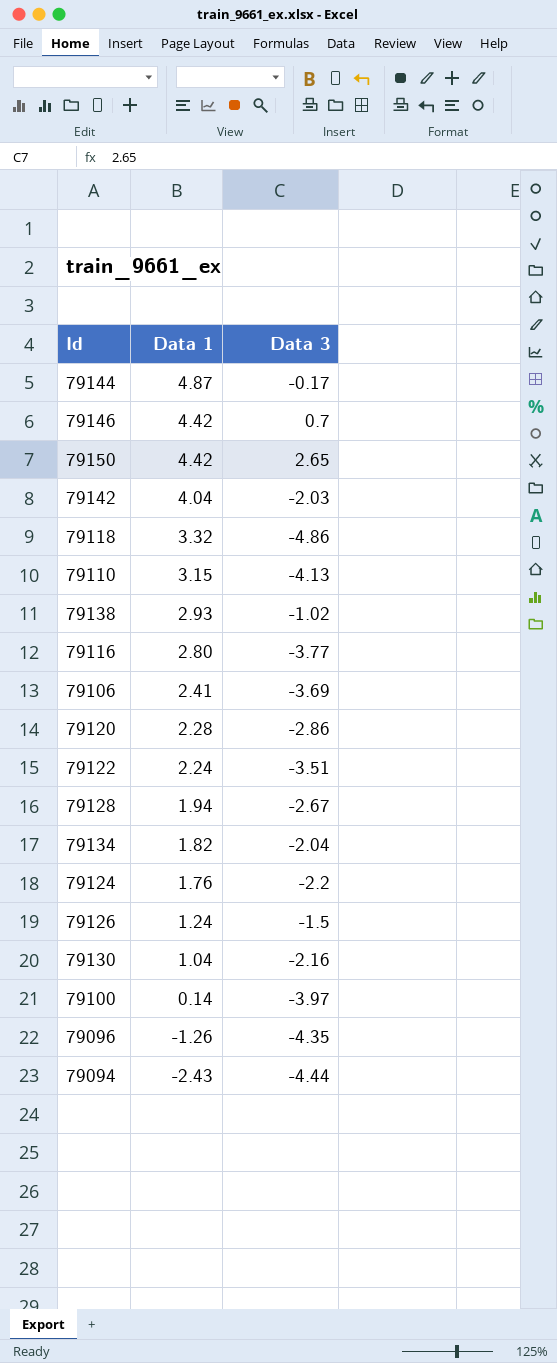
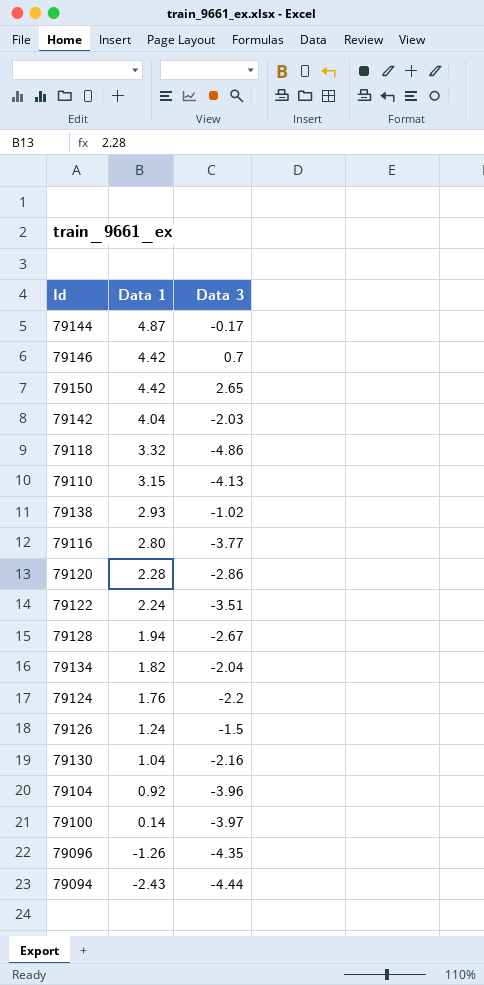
row 79106: 2.41 | -3.69 -> none
row 79104: none -> 0.92 | -3.96

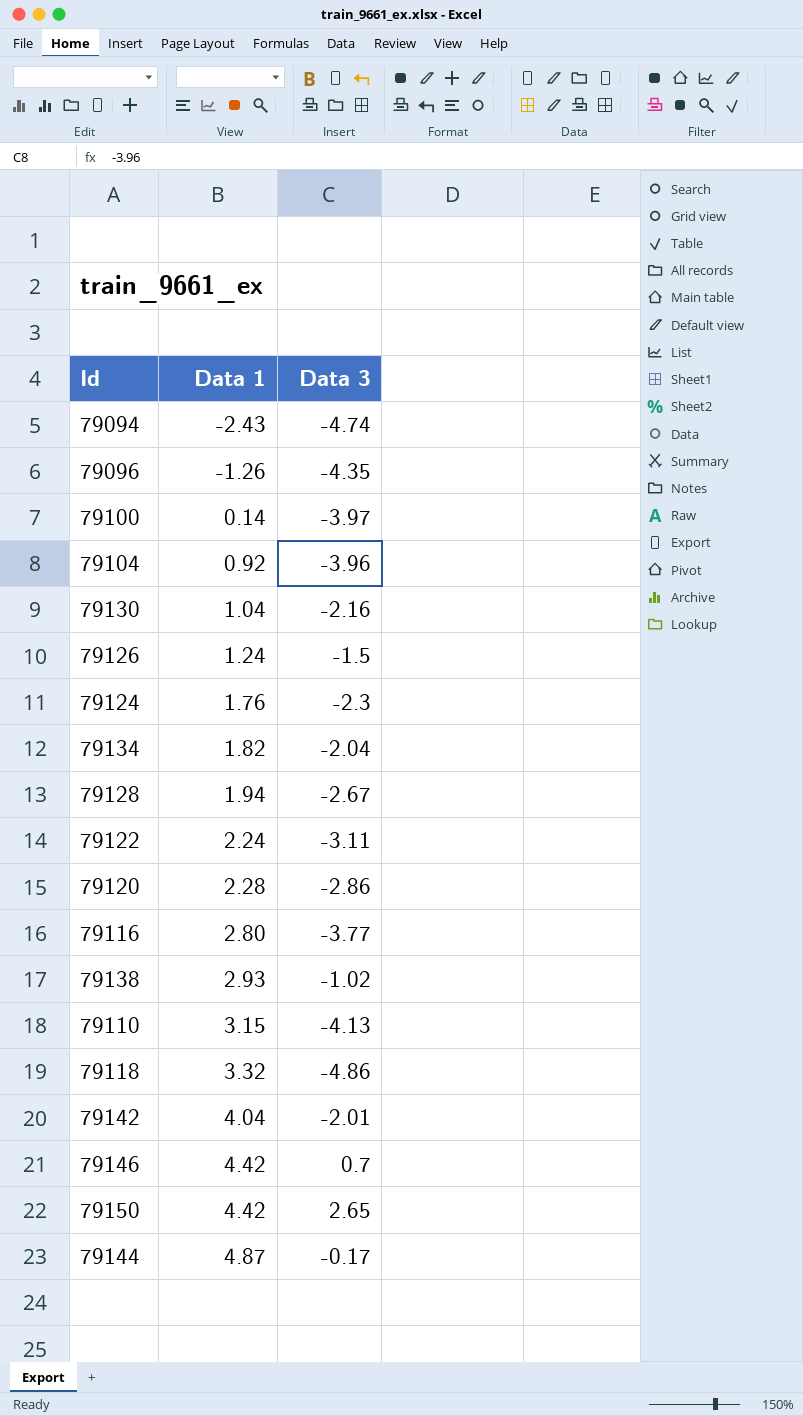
row order: Data 1 descending -> Data 1 ascending
79094 | Data 3: -4.44 -> -4.74
79124 | Data 3: -2.2 -> -2.3
79122 | Data 3: -3.51 -> -3.11
79142 | Data 3: -2.03 -> -2.01

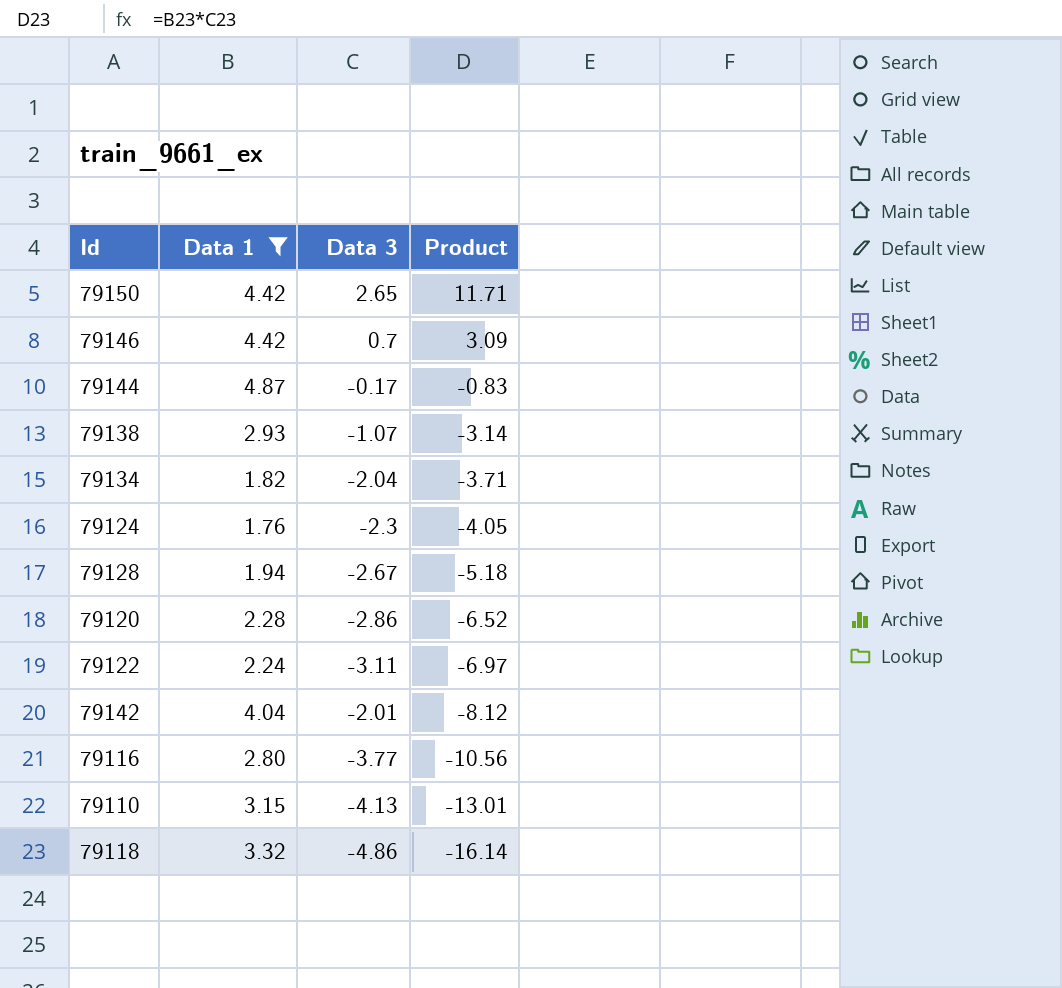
filter: none -> Data 1 >= 1.76
row order: Data 1 ascending -> Product descending
column Product | formula: none -> [Data 1] * [Data 3]
79138 | Data 3: -1.02 -> -1.07

